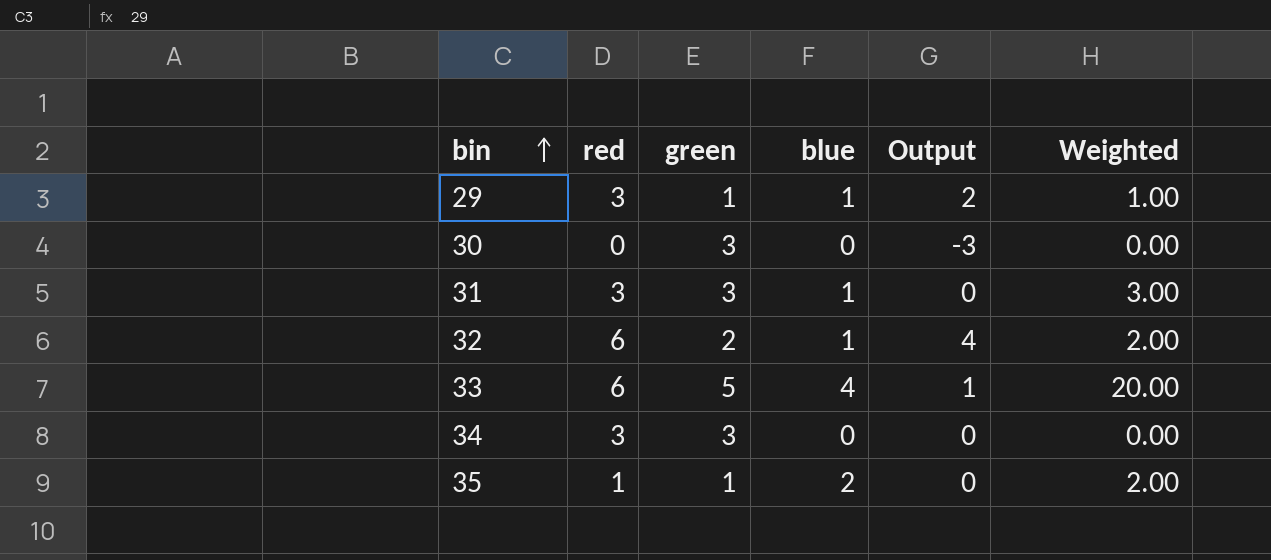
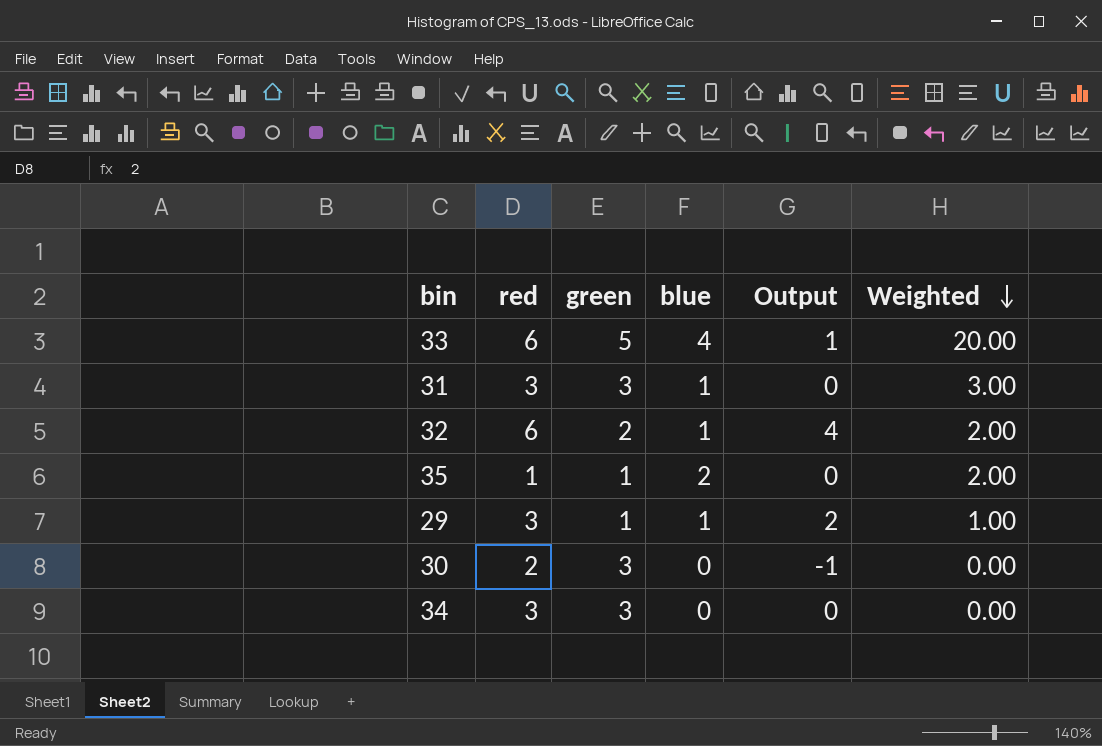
row order: bin ascending -> Weighted descending
30 | red: 0 -> 2
30 | Output: -3 -> -1

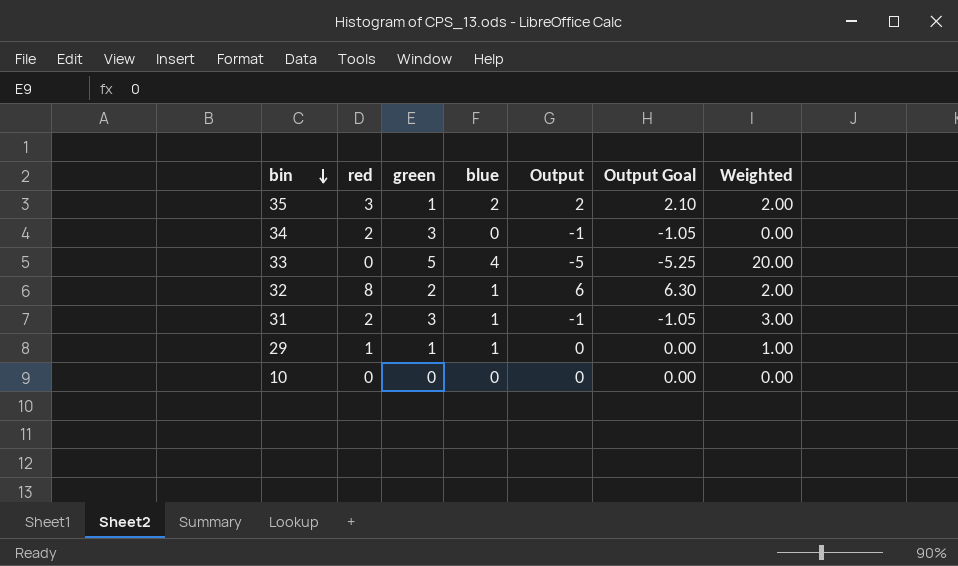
row order: Weighted descending -> bin descending
column Output Goal | formula: none -> [Output] * 1.05
row 30: 2 | 3 | 0 | -1 | 0.00 -> none
35 | red: 1 -> 3
35 | Output: 0 -> 2
34 | red: 3 -> 2
34 | Output: 0 -> -1
33 | red: 6 -> 0
33 | Output: 1 -> -5
32 | red: 6 -> 8
32 | Output: 4 -> 6
31 | red: 3 -> 2
31 | Output: 0 -> -1
29 | red: 3 -> 1
29 | Output: 2 -> 0
row 10: none -> 0 | 0 | 0 | 0 | 0.00 | 0.00

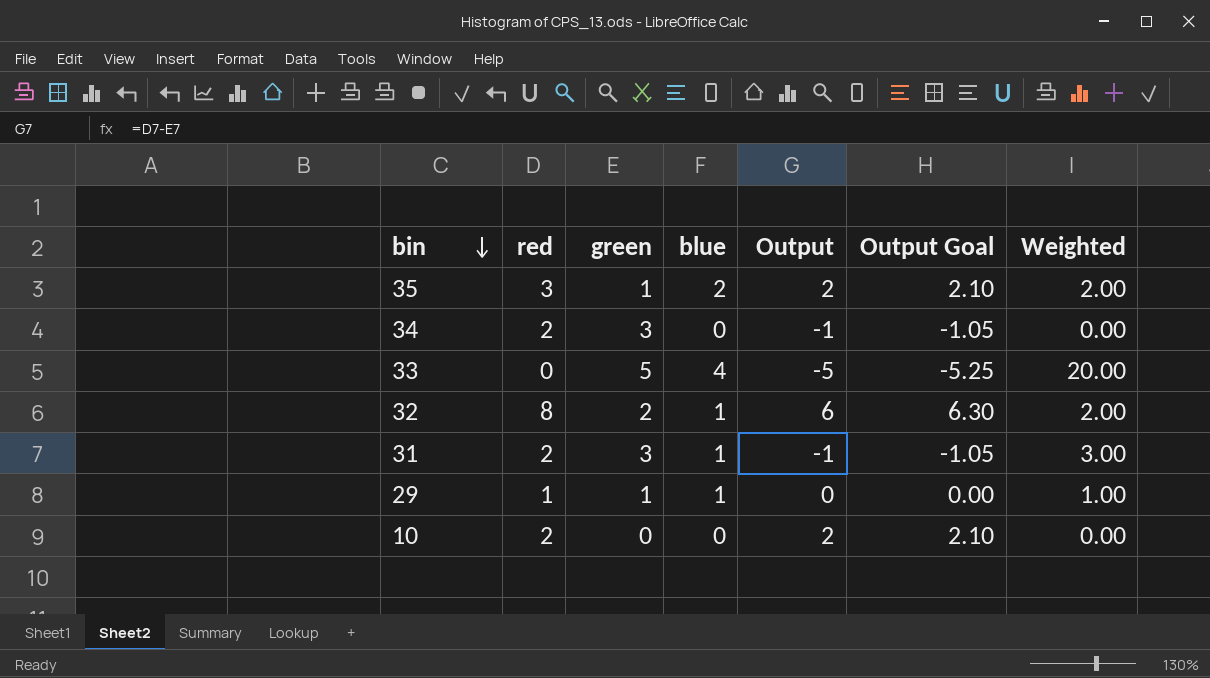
10 | red: 0 -> 2
10 | Output: 0 -> 2
10 | Output Goal: 0.00 -> 2.10

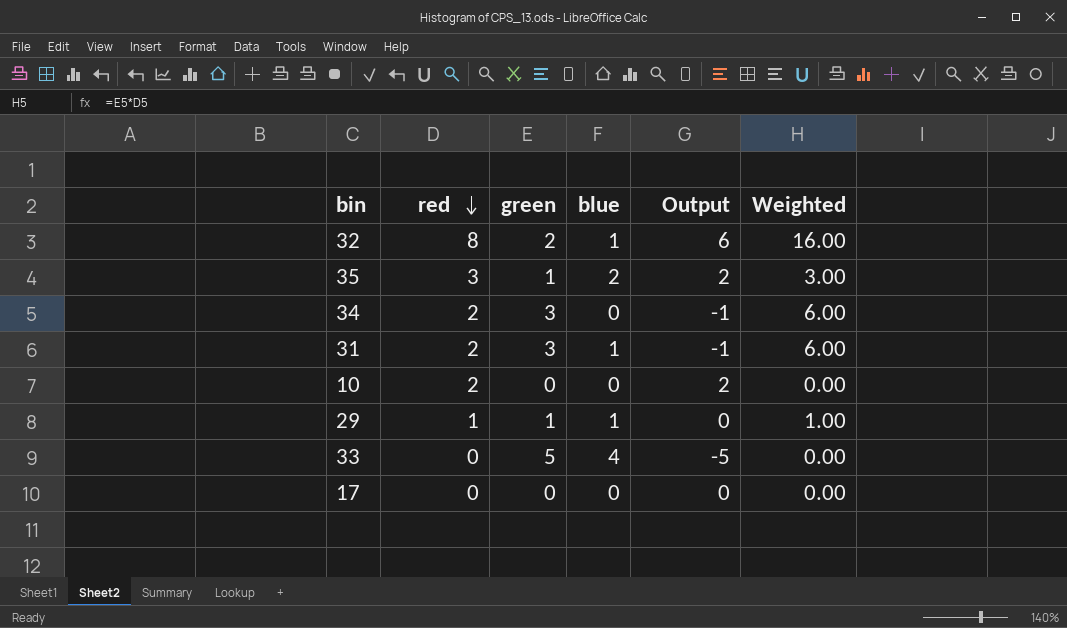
row order: bin descending -> red descending
column Output Goal | formula: [Output] * 1.05 -> none
column Weighted | formula: [green] * [blue] -> [red] * [green]
row 17: none -> 0 | 0 | 0 | 0 | 0.00

